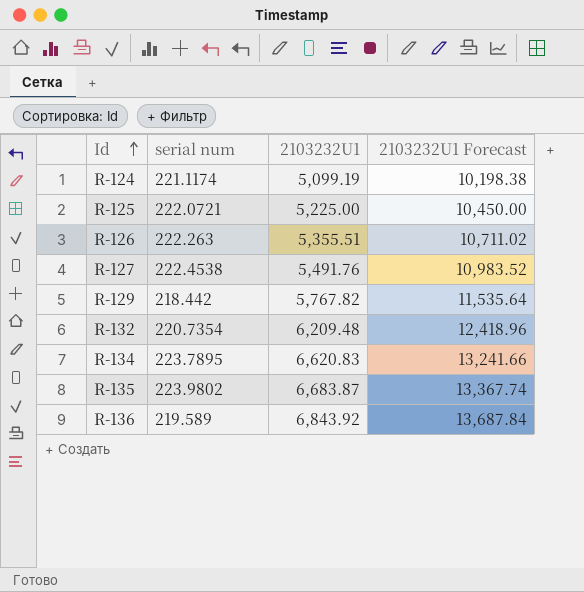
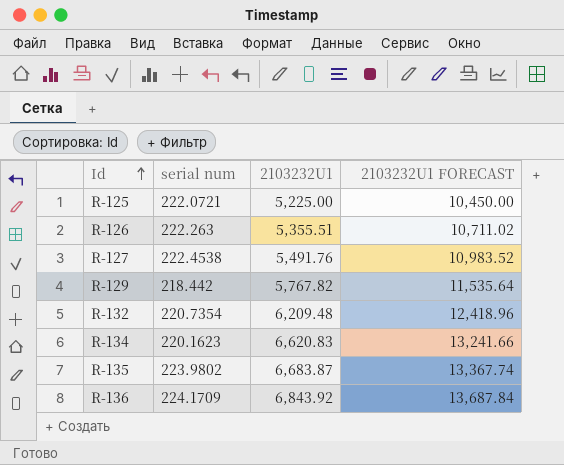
column name: 2103232U1 Forecast -> 2103232U1 FORECAST
row R-124: 221.1174 | 5,099.19 | 10,198.38 -> none
R-134 | serial num: 223.7895 -> 220.1623
R-136 | serial num: 219.589 -> 224.1709

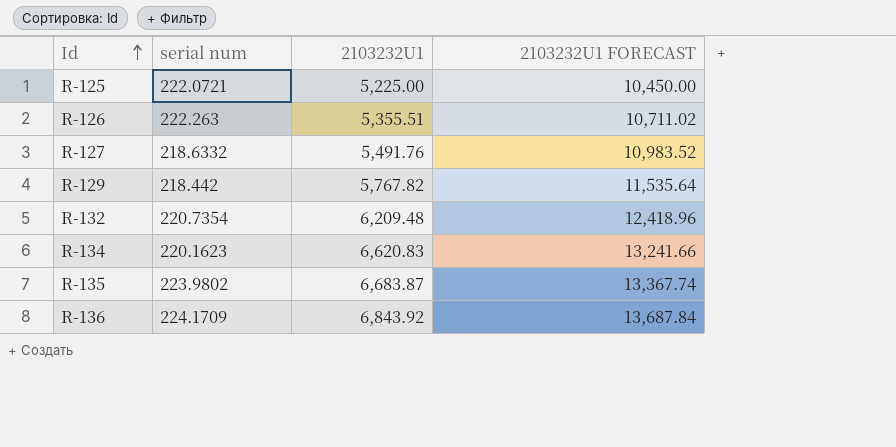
R-127 | serial num: 222.4538 -> 218.6332

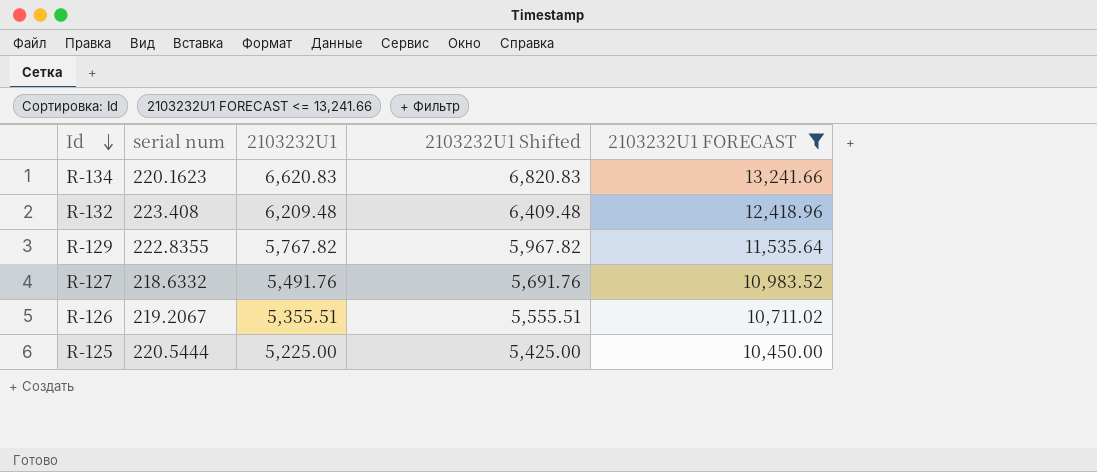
filter: none -> 2103232U1 FORECAST <= 13,241.66
row order: Id ascending -> Id descending
column 2103232U1 Shifted | formula: none -> [2103232U1] + 200
R-132 | serial num: 220.7354 -> 223.408
R-129 | serial num: 218.442 -> 222.8355
R-126 | serial num: 222.263 -> 219.2067
R-125 | serial num: 222.0721 -> 220.5444

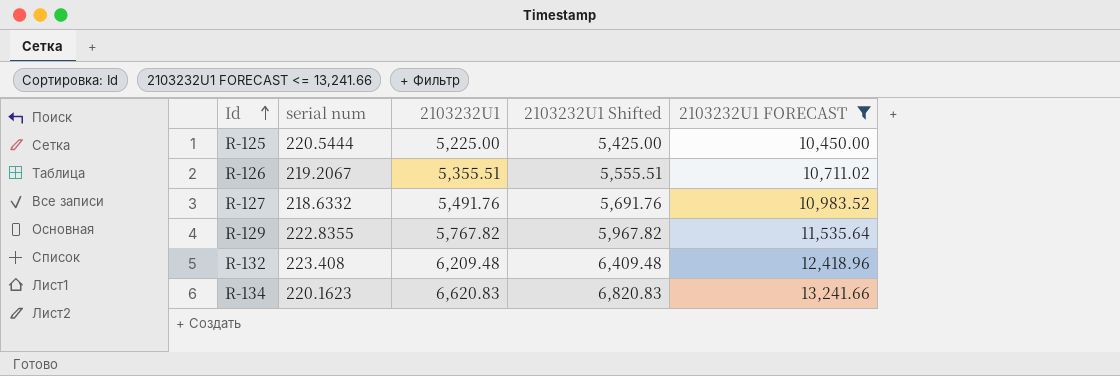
row order: Id descending -> Id ascending

